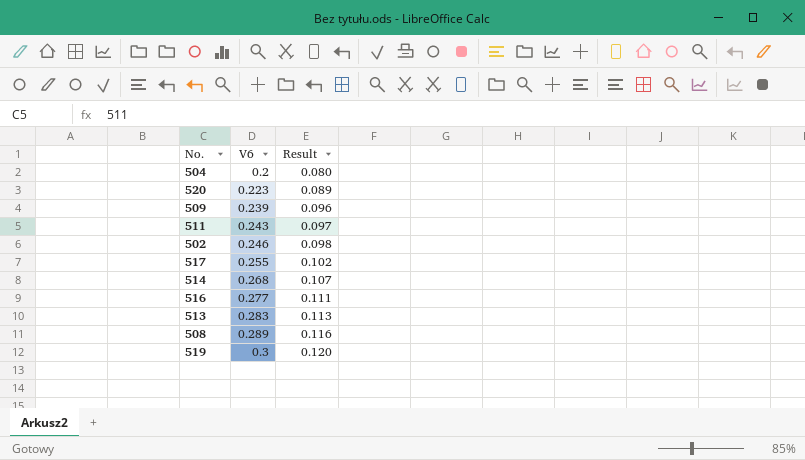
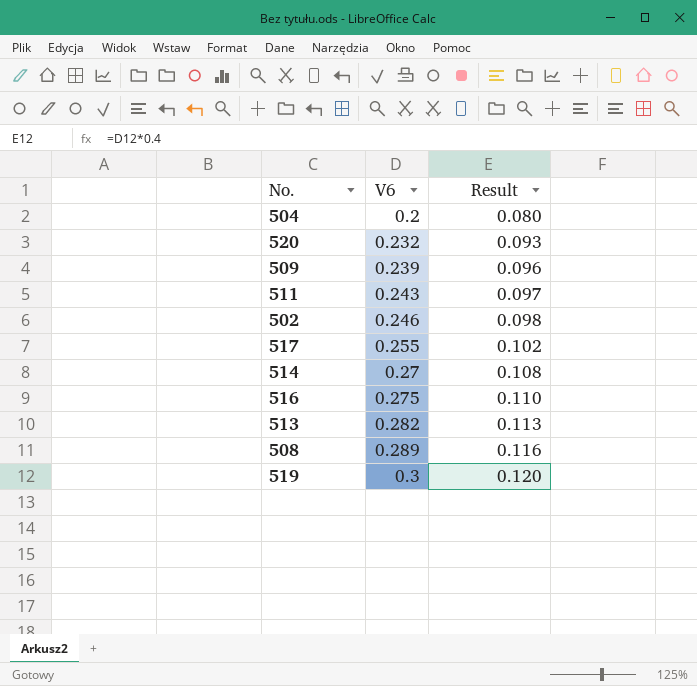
520 | V6: 0.223 -> 0.232
520 | Result: 0.089 -> 0.093
514 | V6: 0.268 -> 0.27
514 | Result: 0.107 -> 0.108
516 | V6: 0.277 -> 0.275
516 | Result: 0.111 -> 0.110
513 | V6: 0.283 -> 0.282

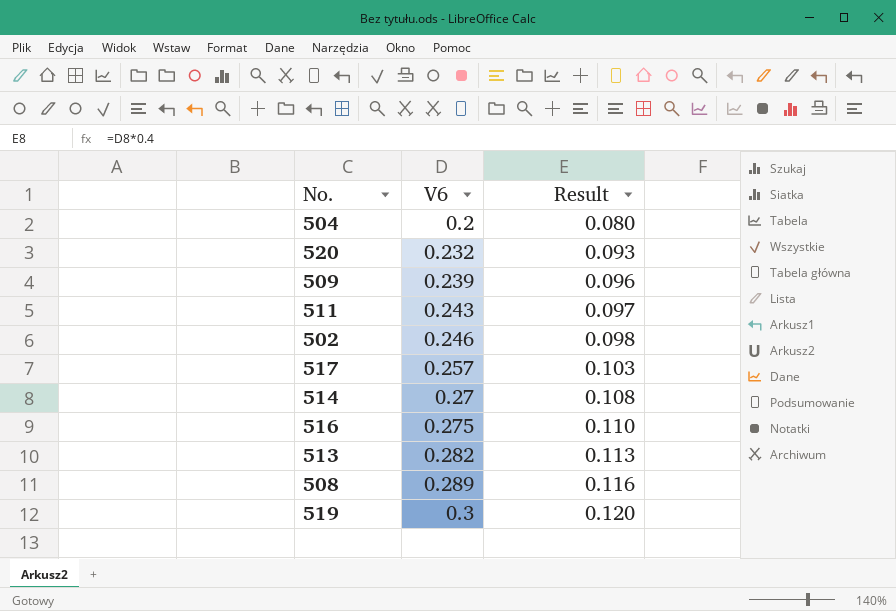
517 | V6: 0.255 -> 0.257
517 | Result: 0.102 -> 0.103

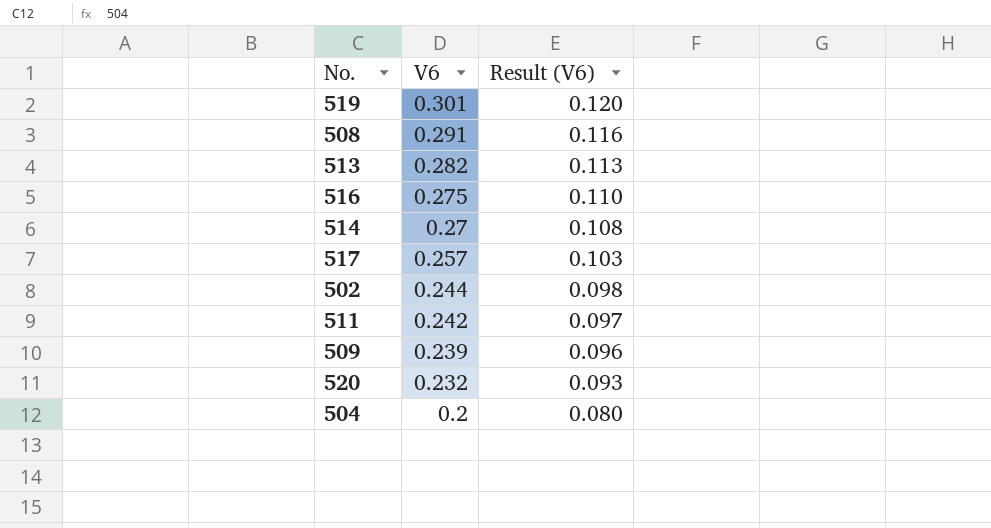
row order: V6 ascending -> V6 descending
column name: Result -> Result (V6)
519 | V6: 0.3 -> 0.301
508 | V6: 0.289 -> 0.291
502 | V6: 0.246 -> 0.244
511 | V6: 0.243 -> 0.242

